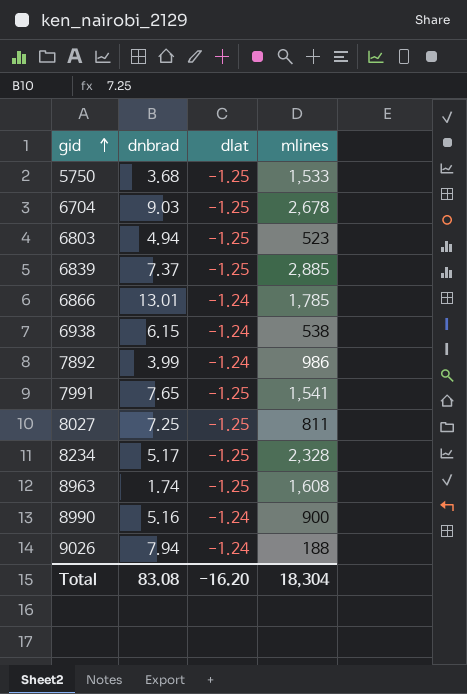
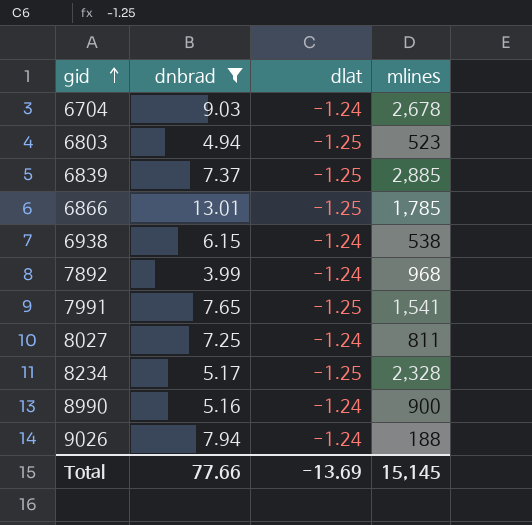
filter: none -> dnbrad >= 3.99
6704 | dlat: -1.25 -> -1.24
6866 | dlat: -1.24 -> -1.25
7892 | mlines: 986 -> 968
8027 | dlat: -1.25 -> -1.24
Total | dnbrad: 83.08 -> 77.66
Total | dlat: -16.20 -> -13.69
Total | mlines: 18,304 -> 15,145

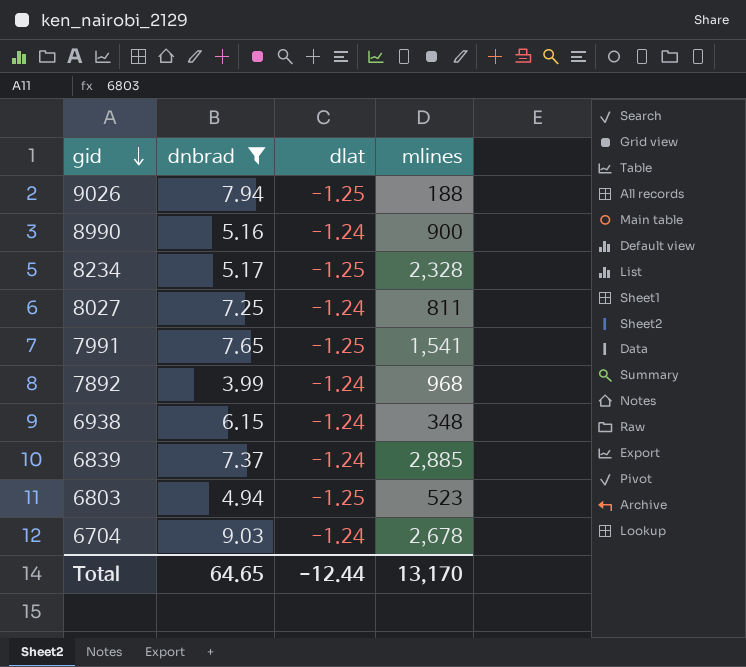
row order: gid ascending -> gid descending
row 6866: 13.01 | -1.25 | 1,785 -> none
9026 | dlat: -1.24 -> -1.25
6938 | mlines: 538 -> 348
6839 | dlat: -1.25 -> -1.24
Total | dnbrad: 77.66 -> 64.65
Total | dlat: -13.69 -> -12.44
Total | mlines: 15,145 -> 13,170

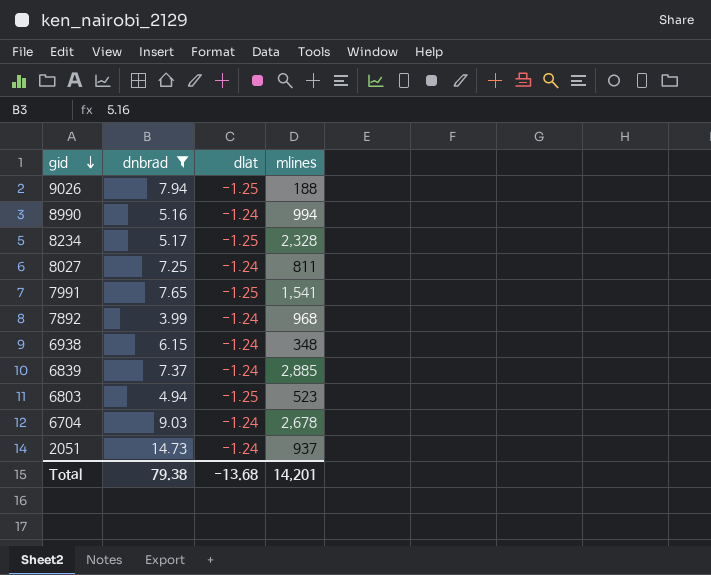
8990 | mlines: 900 -> 994
row 2051: none -> 14.73 | -1.24 | 937
Total | dnbrad: 64.65 -> 79.38
Total | dlat: -12.44 -> -13.68
Total | mlines: 13,170 -> 14,201

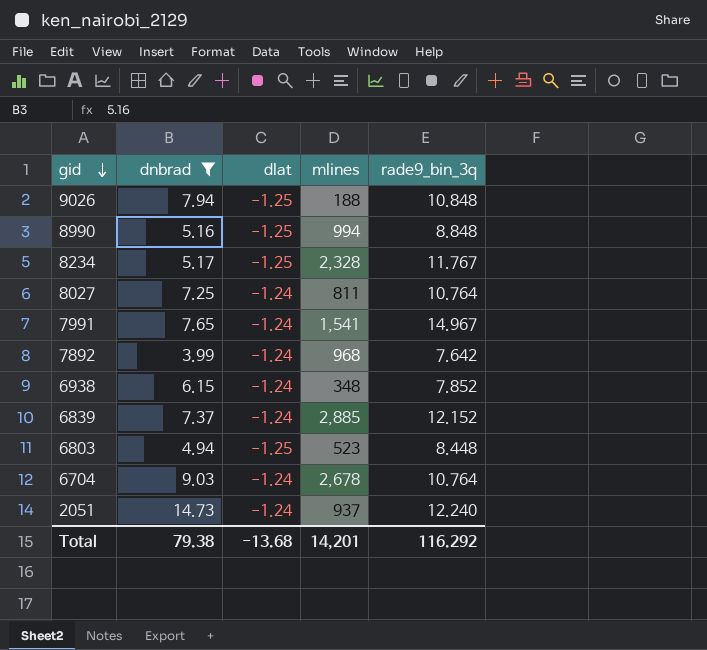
column rade9_bin_3q | position: none -> 5
8990 | dlat: -1.24 -> -1.25
7991 | dlat: -1.25 -> -1.24

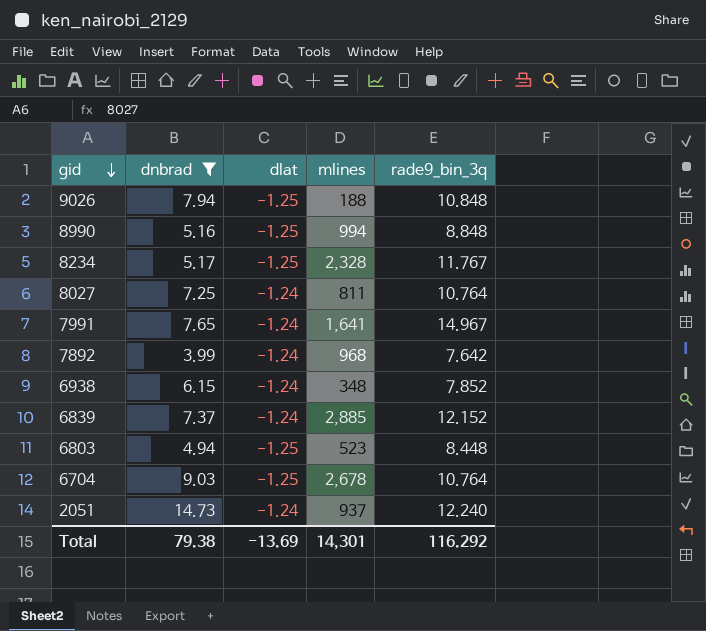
7991 | mlines: 1,541 -> 1,641
6704 | dlat: -1.24 -> -1.25
Total | dlat: -13.68 -> -13.69
Total | mlines: 14,201 -> 14,301

